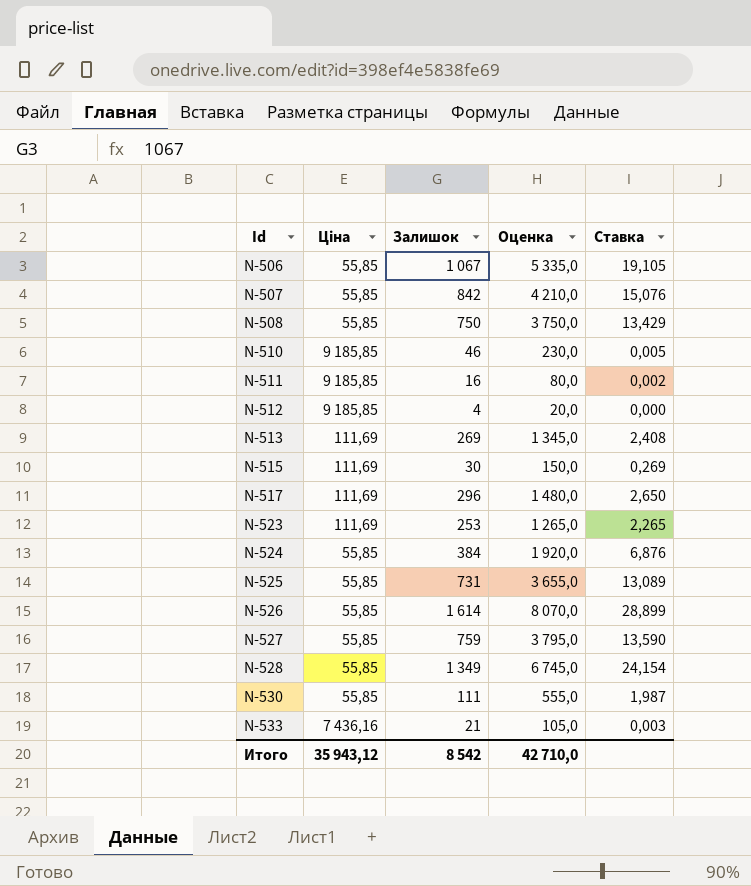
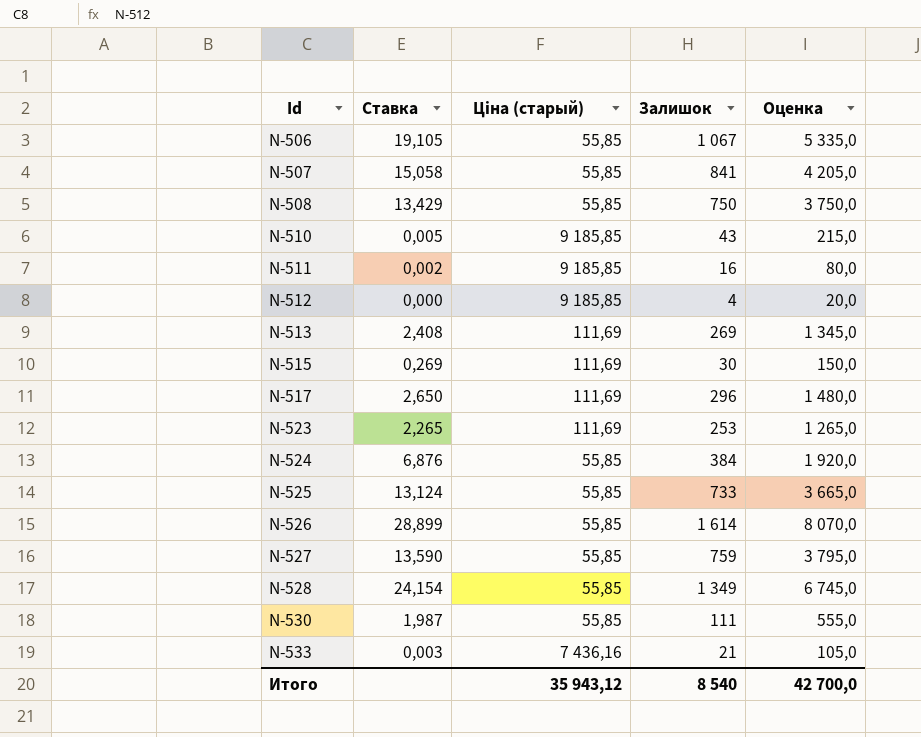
column Ставка | position: 5 -> 2
column name: Ціна -> Ціна (старый)
N-507 | Ставка: 15,076 -> 15,058
N-507 | Залишок: 842 -> 841
N-507 | Оценка: 4 210,0 -> 4 205,0
N-510 | Залишок: 46 -> 43
N-510 | Оценка: 230,0 -> 215,0
N-525 | Ставка: 13,089 -> 13,124
N-525 | Залишок: 731 -> 733
N-525 | Оценка: 3 655,0 -> 3 665,0
Итого | Залишок: 8 542 -> 8 540
Итого | Оценка: 42 710,0 -> 42 700,0

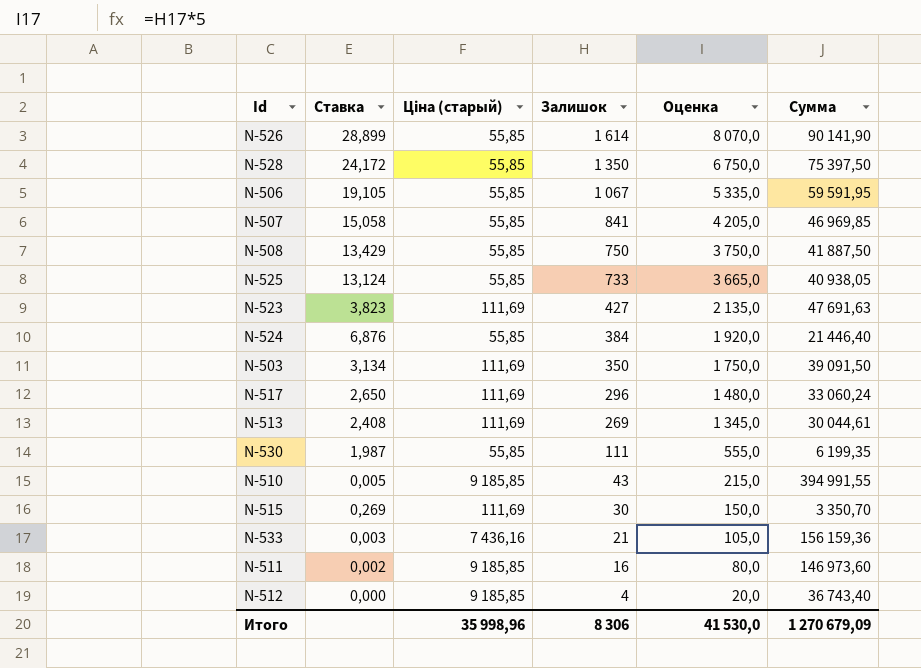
row order: Id ascending -> Залишок descending
column Сумма | formula: none -> [Ціна (старый)] * [Залишок]
row N-527: 13,590 | 55,85 | 759 | 3 795,0 -> none
N-528 | Ставка: 24,154 -> 24,172
N-528 | Залишок: 1 349 -> 1 350
N-528 | Оценка: 6 745,0 -> 6 750,0
N-523 | Ставка: 2,265 -> 3,823
N-523 | Залишок: 253 -> 427
N-523 | Оценка: 1 265,0 -> 2 135,0
row N-503: none -> 3,134 | 111,69 | 350 | 1 750,0 | 39 091,50
Итого | Ціна (старый): 35 943,12 -> 35 998,96
Итого | Залишок: 8 540 -> 8 306
Итого | Оценка: 42 700,0 -> 41 530,0

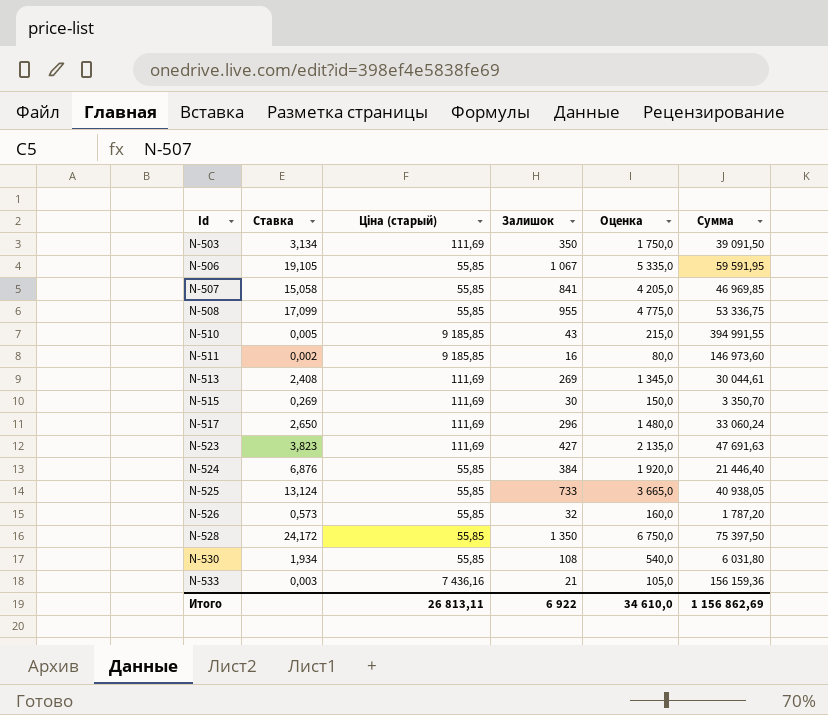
row order: Залишок descending -> Id ascending
row N-512: 0,000 | 9 185,85 | 4 | 20,0 | 36 743,40 -> none
N-508 | Ставка: 13,429 -> 17,099
N-508 | Залишок: 750 -> 955
N-508 | Оценка: 3 750,0 -> 4 775,0
N-508 | Сумма: 41 887,50 -> 53 336,75
N-526 | Ставка: 28,899 -> 0,573
N-526 | Залишок: 1 614 -> 32
N-526 | Оценка: 8 070,0 -> 160,0
N-526 | Сумма: 90 141,90 -> 1 787,20
N-530 | Ставка: 1,987 -> 1,934
N-530 | Залишок: 111 -> 108
N-530 | Оценка: 555,0 -> 540,0
N-530 | Сумма: 6 199,35 -> 6 031,80
Итого | Ціна (старый): 35 998,96 -> 26 813,11
Итого | Залишок: 8 306 -> 6 922
Итого | Оценка: 41 530,0 -> 34 610,0
Итого | Сумма: 1 270 679,09 -> 1 156 862,69

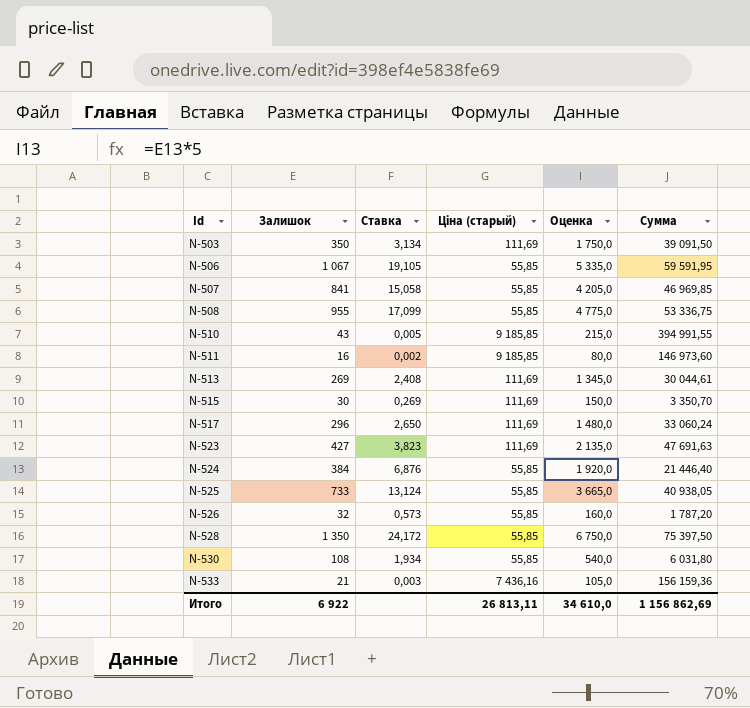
column Залишок | position: 4 -> 2

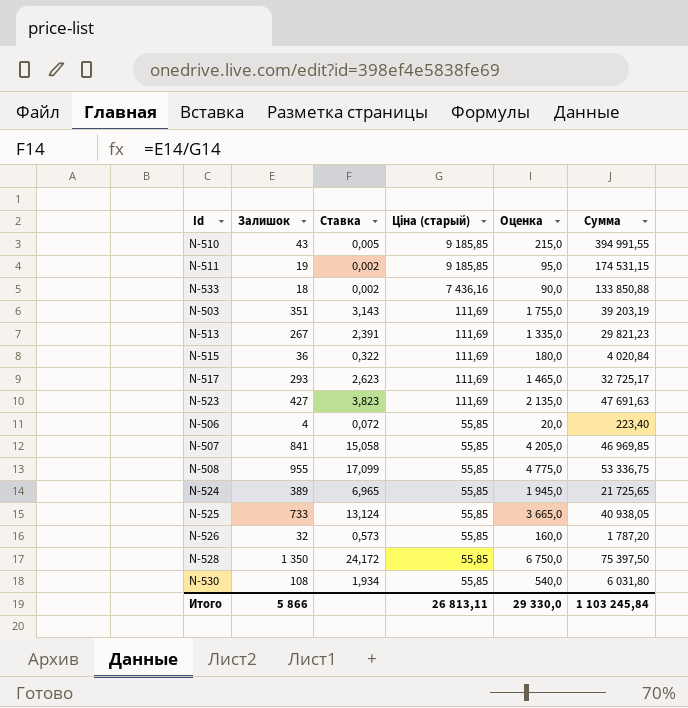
row order: Id ascending -> Ціна (старый) descending
N-511 | Залишок: 16 -> 19
N-511 | Оценка: 80,0 -> 95,0
N-511 | Сумма: 146 973,60 -> 174 531,15
N-533 | Залишок: 21 -> 18
N-533 | Ставка: 0,003 -> 0,002
N-533 | Оценка: 105,0 -> 90,0
N-533 | Сумма: 156 159,36 -> 133 850,88
N-503 | Залишок: 350 -> 351
N-503 | Ставка: 3,134 -> 3,143
N-503 | Оценка: 1 750,0 -> 1 755,0
N-503 | Сумма: 39 091,50 -> 39 203,19
N-513 | Залишок: 269 -> 267
N-513 | Ставка: 2,408 -> 2,391
N-513 | Оценка: 1 345,0 -> 1 335,0
N-513 | Сумма: 30 044,61 -> 29 821,23
N-515 | Залишок: 30 -> 36
N-515 | Ставка: 0,269 -> 0,322
N-515 | Оценка: 150,0 -> 180,0
N-515 | Сумма: 3 350,70 -> 4 020,84
N-517 | Залишок: 296 -> 293
N-517 | Ставка: 2,650 -> 2,623
N-517 | Оценка: 1 480,0 -> 1 465,0
N-517 | Сумма: 33 060,24 -> 32 725,17
N-506 | Залишок: 1 067 -> 4
N-506 | Ставка: 19,105 -> 0,072
N-506 | Оценка: 5 335,0 -> 20,0
N-506 | Сумма: 59 591,95 -> 223,40
N-524 | Залишок: 384 -> 389
N-524 | Ставка: 6,876 -> 6,965
N-524 | Оценка: 1 920,0 -> 1 945,0
N-524 | Сумма: 21 446,40 -> 21 725,65
Итого | Залишок: 6 922 -> 5 866
Итого | Оценка: 34 610,0 -> 29 330,0
Итого | Сумма: 1 156 862,69 -> 1 103 245,84

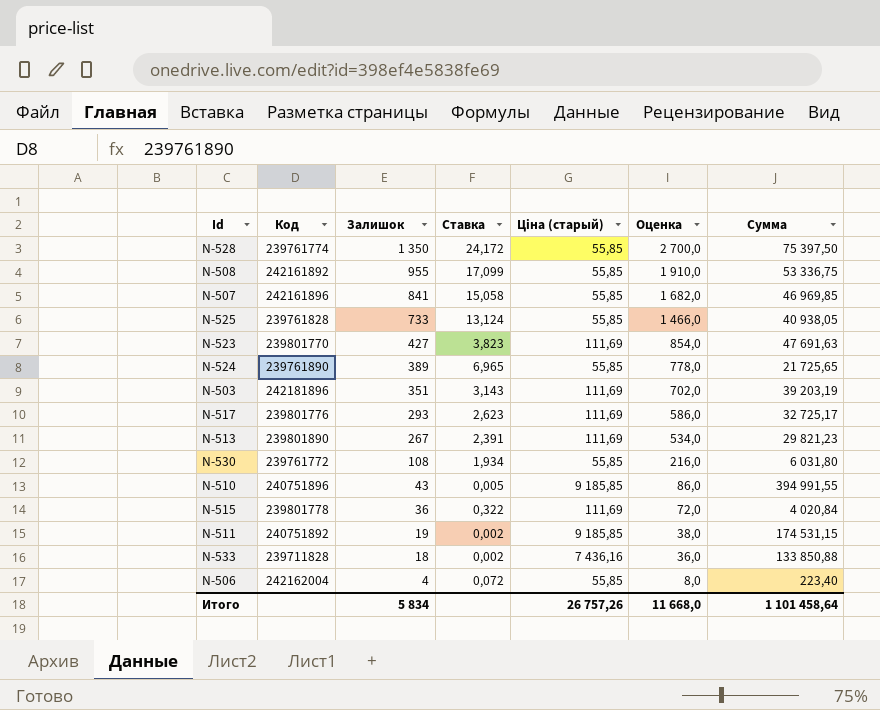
row order: Ціна (старый) descending -> Залишок descending
column Код | position: none -> 2
column Оценка | formula: [Залишок] * 5 -> [Залишок] * 2
row N-526: 32 | 0,573 | 55,85 | 160,0 | 1 787,20 -> none
Итого | Залишок: 5 866 -> 5 834
Итого | Ціна (старый): 26 813,11 -> 26 757,26
Итого | Оценка: 29 330,0 -> 11 668,0
Итого | Сумма: 1 103 245,84 -> 1 101 458,64

